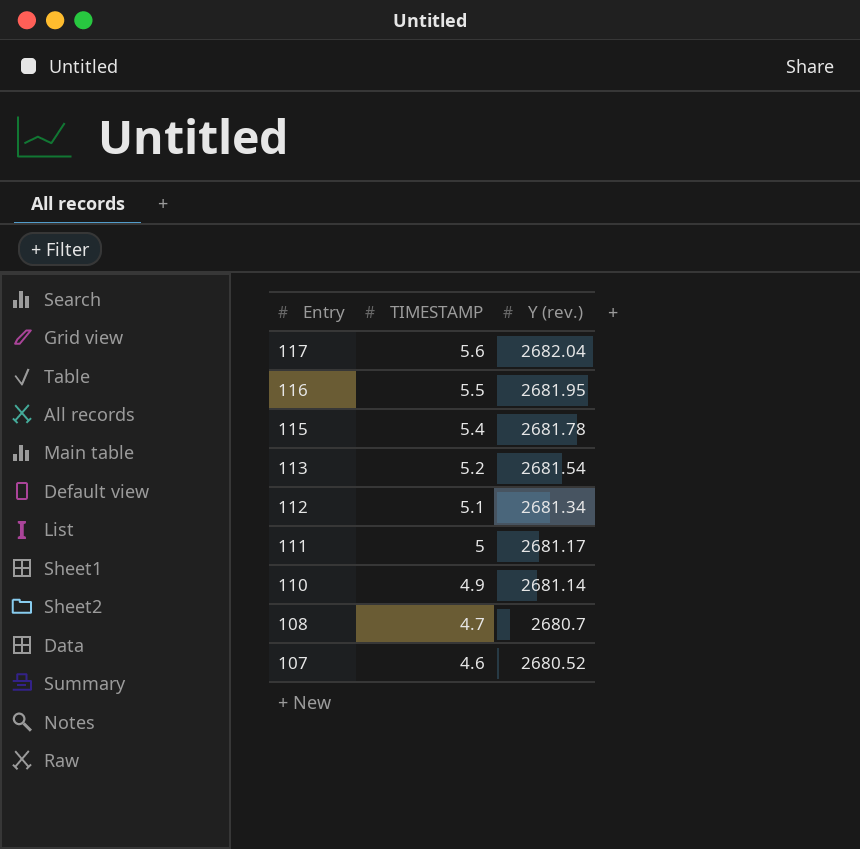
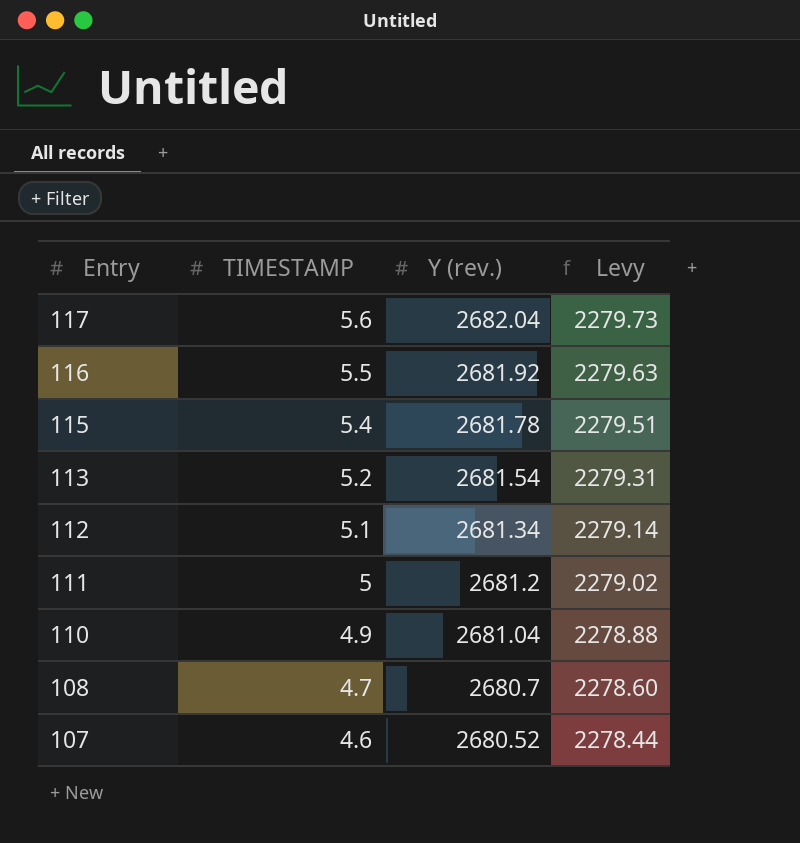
column Levy | formula: none -> [Y (rev.)] * 0.85
116 | Y (rev.): 2681.95 -> 2681.92
111 | Y (rev.): 2681.17 -> 2681.2
110 | Y (rev.): 2681.14 -> 2681.04

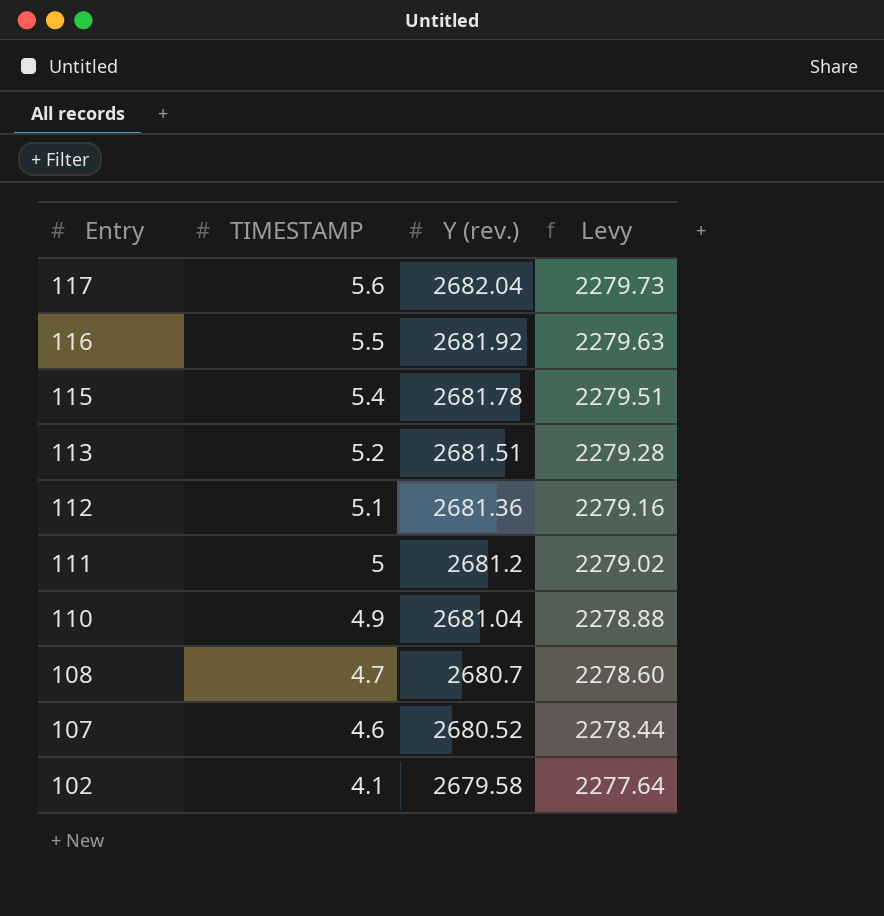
113 | Y (rev.): 2681.54 -> 2681.51
113 | Levy: 2279.31 -> 2279.28
112 | Y (rev.): 2681.34 -> 2681.36
112 | Levy: 2279.14 -> 2279.16
row 102: none -> 4.1 | 2679.58 | 2277.64

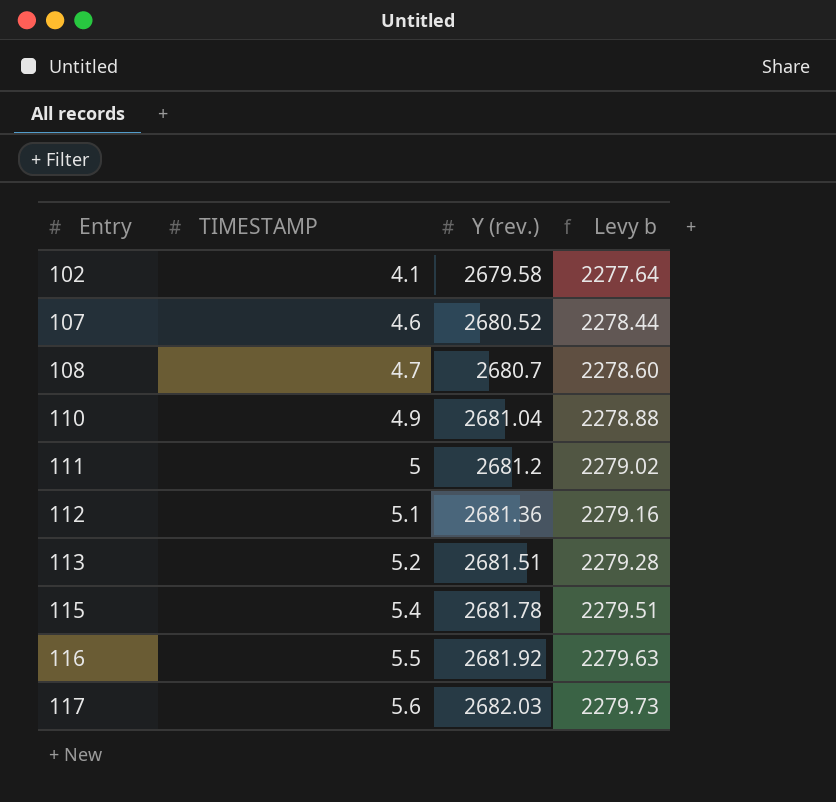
row order: Entry descending -> Entry ascending
column name: Levy -> Levy b
117 | Y (rev.): 2682.04 -> 2682.03

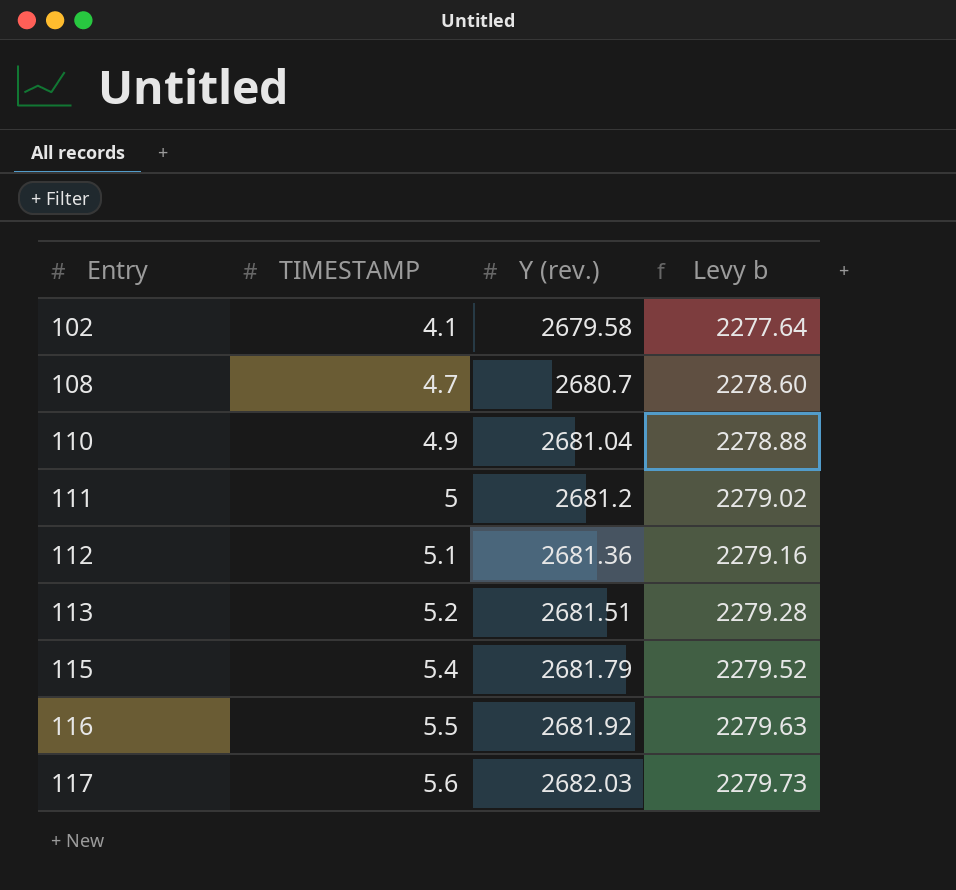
row 107: 4.6 | 2680.52 | 2278.44 -> none
115 | Y (rev.): 2681.78 -> 2681.79
115 | Levy b: 2279.51 -> 2279.52

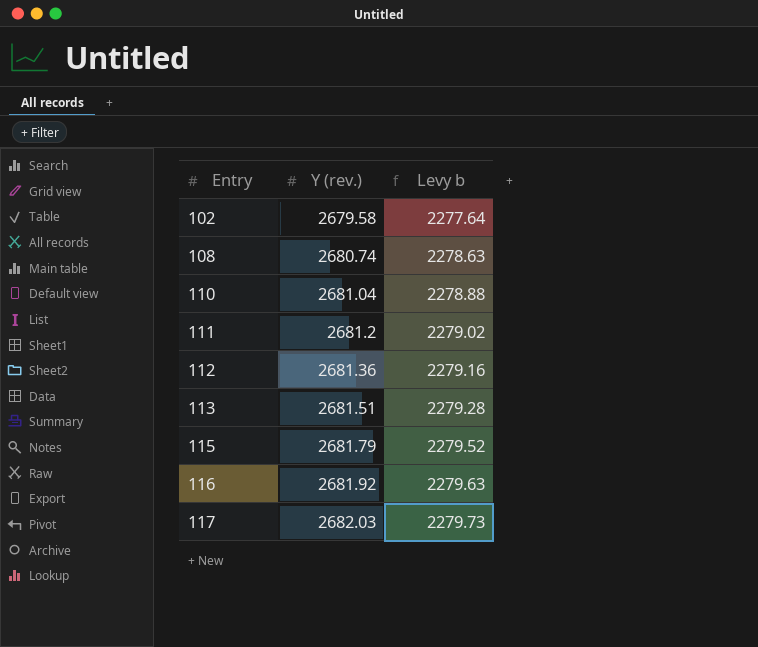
column TIMESTAMP | position: 2 -> none
108 | Y (rev.): 2680.7 -> 2680.74
108 | Levy b: 2278.60 -> 2278.63

